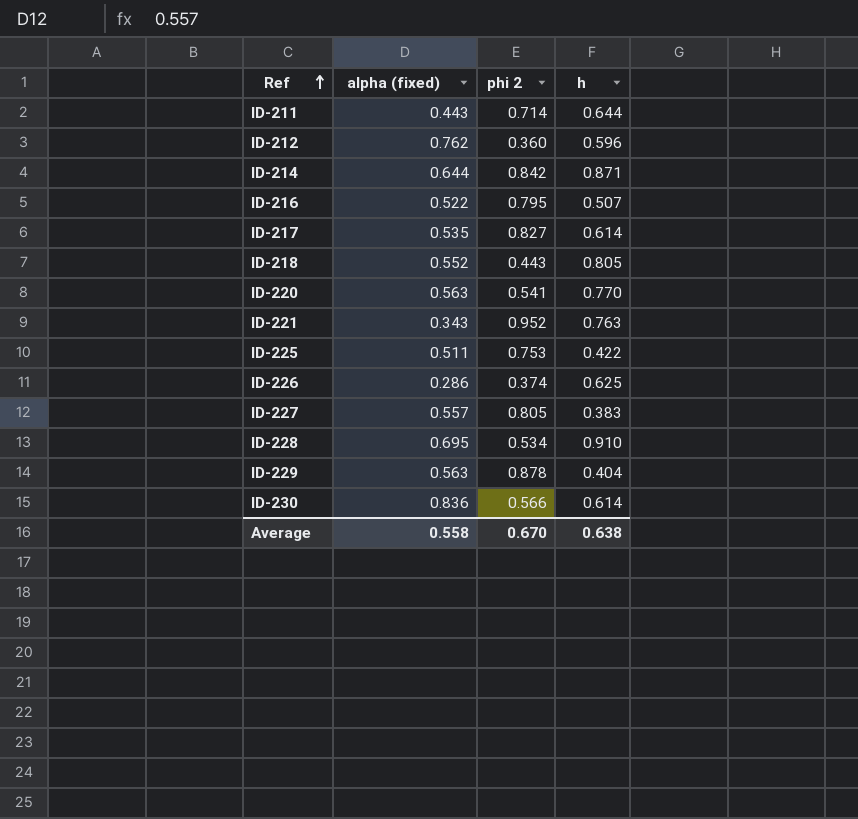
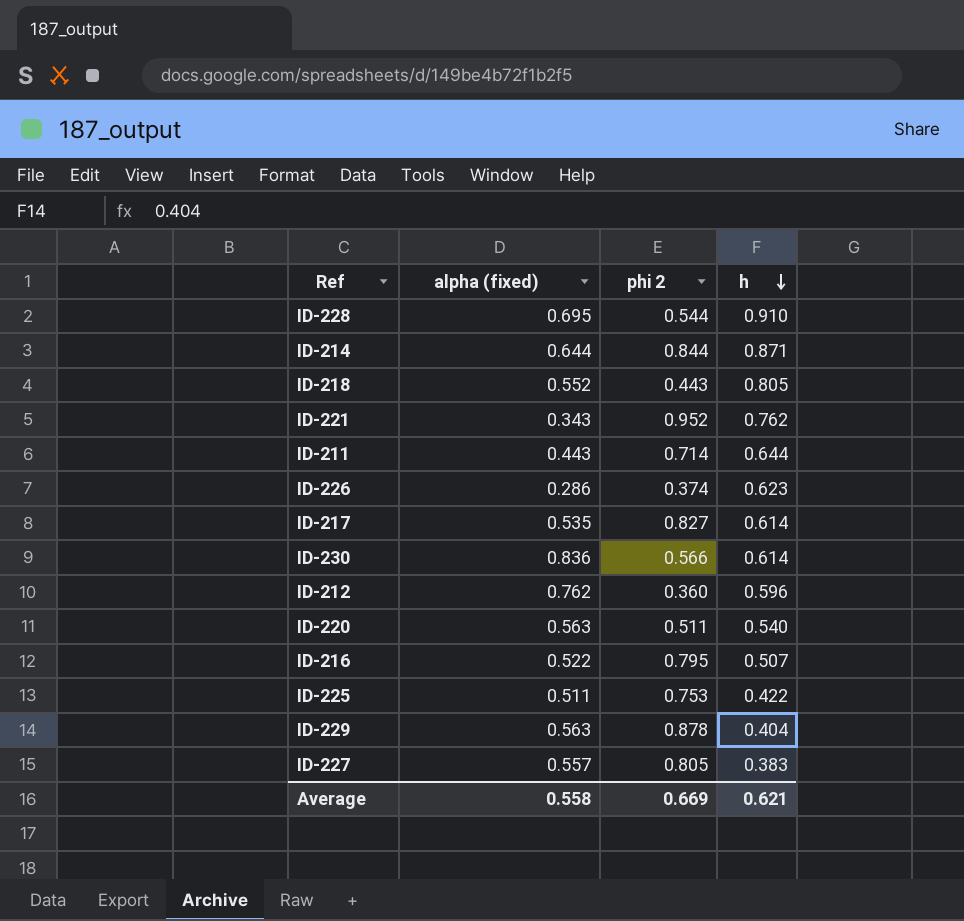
row order: Ref ascending -> h descending
ID-228 | phi 2: 0.534 -> 0.544
ID-214 | phi 2: 0.842 -> 0.844
ID-221 | h: 0.763 -> 0.762
ID-226 | h: 0.625 -> 0.623
ID-220 | phi 2: 0.541 -> 0.511
ID-220 | h: 0.770 -> 0.540
Average | phi 2: 0.670 -> 0.669
Average | h: 0.638 -> 0.621

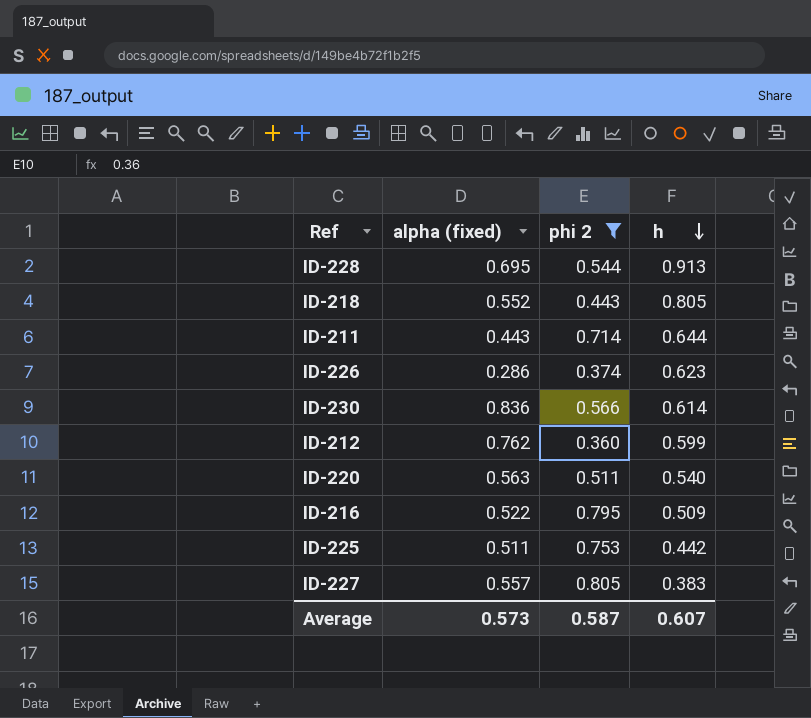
filter: none -> phi 2 <= 0.805
ID-228 | h: 0.910 -> 0.913
ID-212 | h: 0.596 -> 0.599
ID-216 | h: 0.507 -> 0.509
ID-225 | h: 0.422 -> 0.442
Average | alpha (fixed): 0.558 -> 0.573
Average | phi 2: 0.669 -> 0.587
Average | h: 0.621 -> 0.607

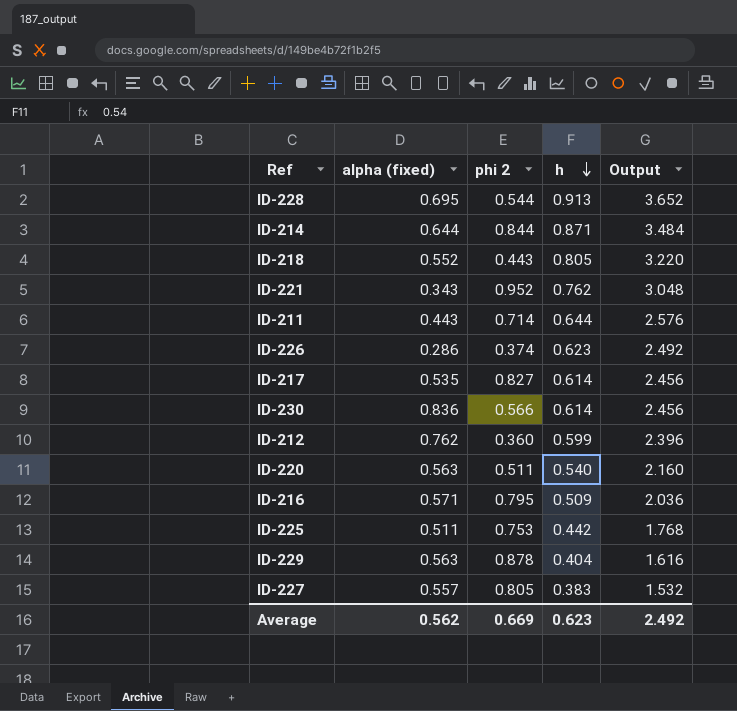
filter: phi 2 <= 0.805 -> none
column Output | formula: none -> [h] * 4
ID-216 | alpha (fixed): 0.522 -> 0.571
Average | alpha (fixed): 0.573 -> 0.562
Average | phi 2: 0.587 -> 0.669
Average | h: 0.607 -> 0.623

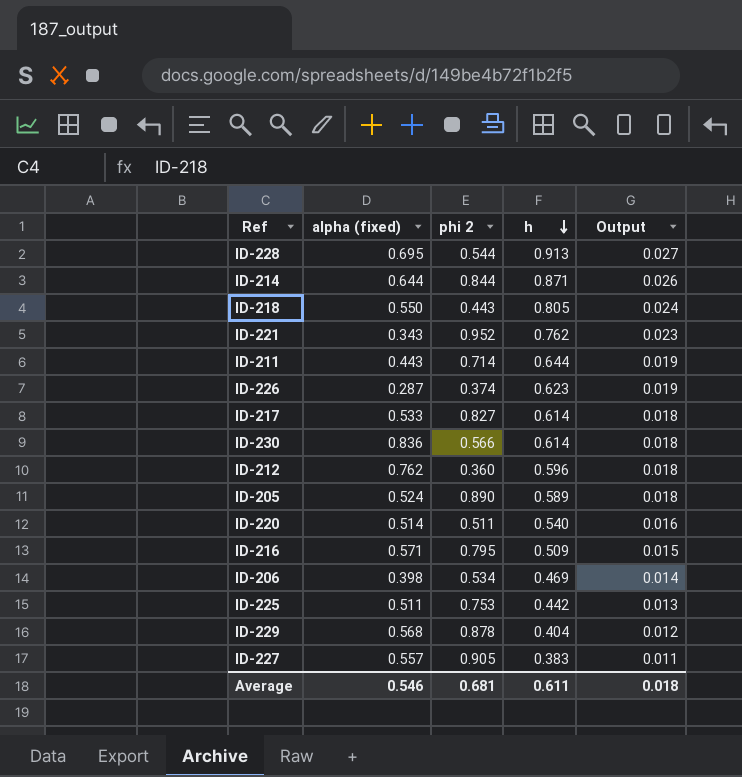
column Output | formula: [h] * 4 -> [h] * 0.03
ID-218 | alpha (fixed): 0.552 -> 0.550
ID-226 | alpha (fixed): 0.286 -> 0.287
ID-217 | alpha (fixed): 0.535 -> 0.533
ID-212 | h: 0.599 -> 0.596
row ID-205: none -> 0.524 | 0.890 | 0.589 | 0.018
ID-220 | alpha (fixed): 0.563 -> 0.514
row ID-206: none -> 0.398 | 0.534 | 0.469 | 0.014
ID-229 | alpha (fixed): 0.563 -> 0.568
ID-227 | phi 2: 0.805 -> 0.905
Average | alpha (fixed): 0.562 -> 0.546
Average | phi 2: 0.669 -> 0.681
Average | h: 0.623 -> 0.611
Average | Output: 2.492 -> 0.018

